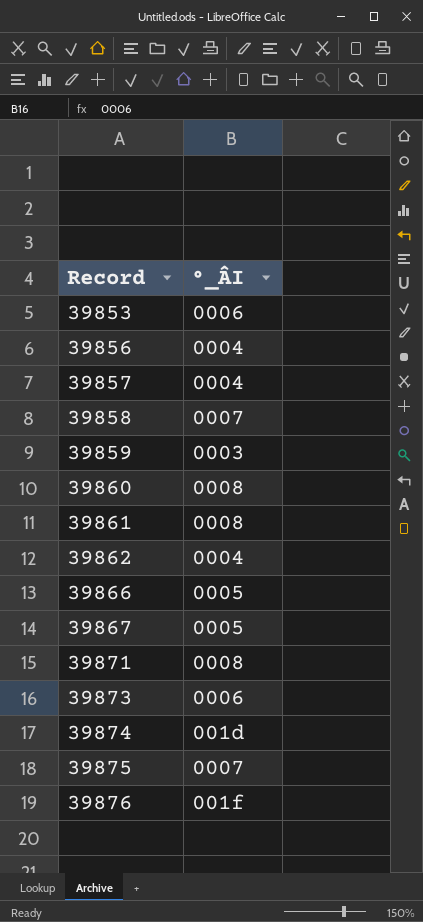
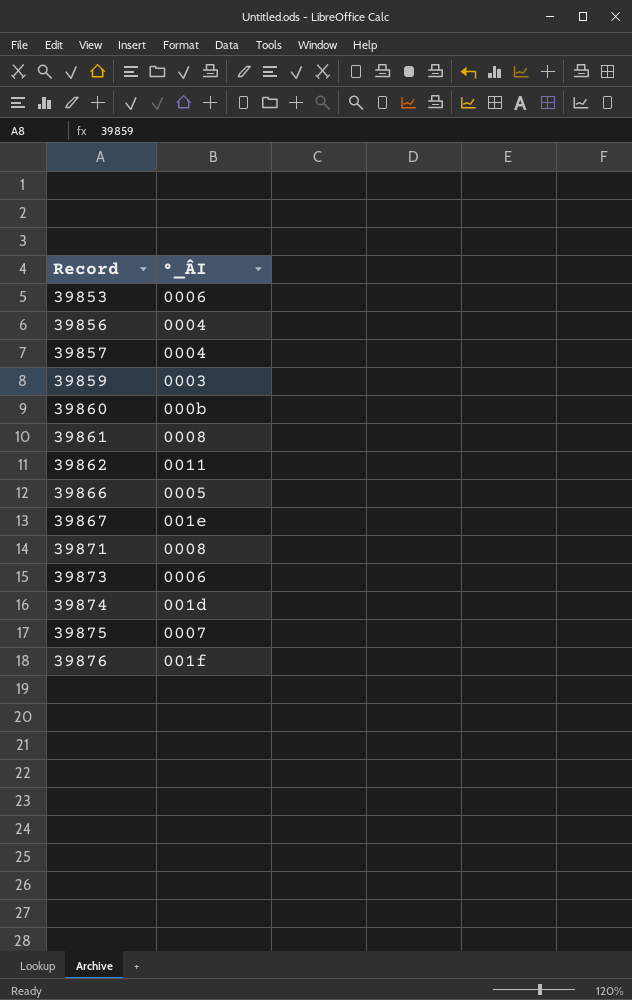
row 39858: 0007 -> none
39860 | °_ÂI: 0008 -> 000b
39862 | °_ÂI: 0004 -> 0011
39867 | °_ÂI: 0005 -> 001e

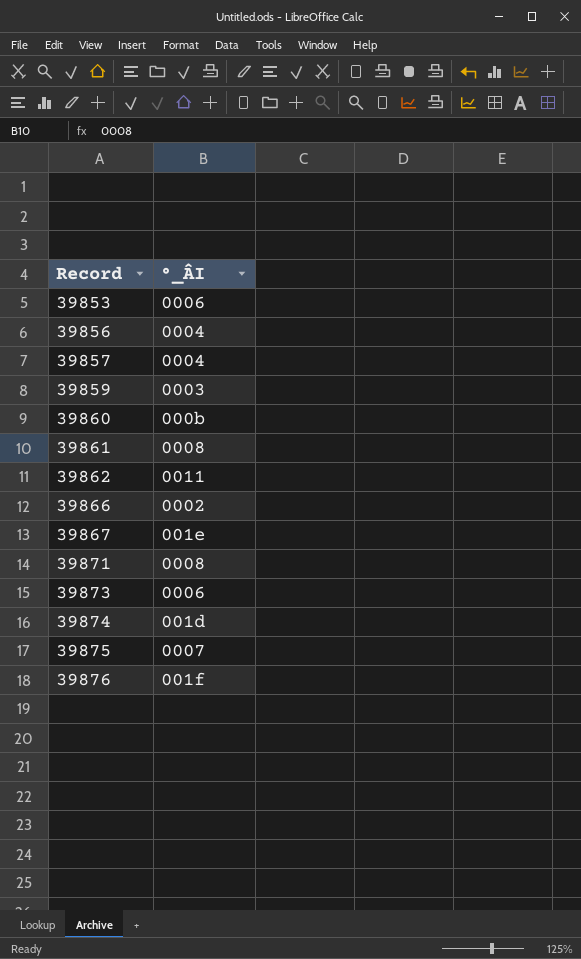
39866 | °_ÂI: 0005 -> 0002

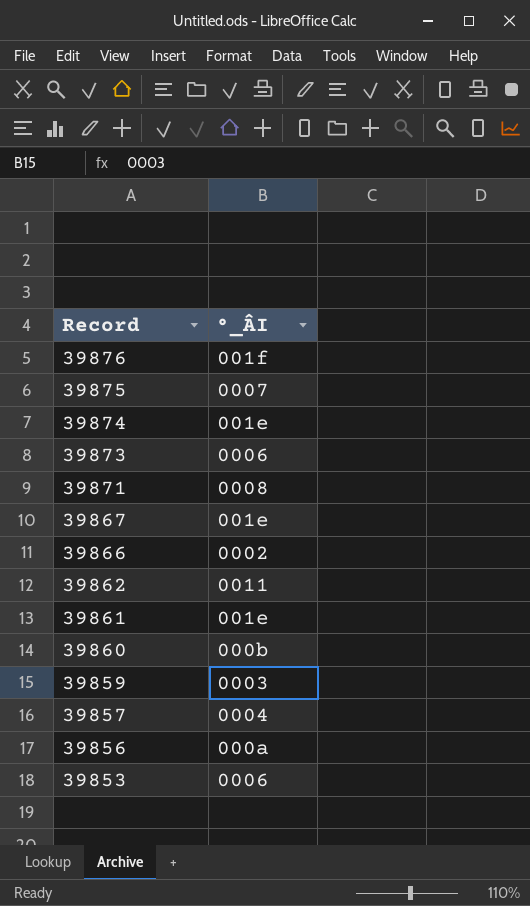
row order: Record ascending -> Record descending
39874 | °_ÂI: 001d -> 001e
39861 | °_ÂI: 0008 -> 001e
39856 | °_ÂI: 0004 -> 000a

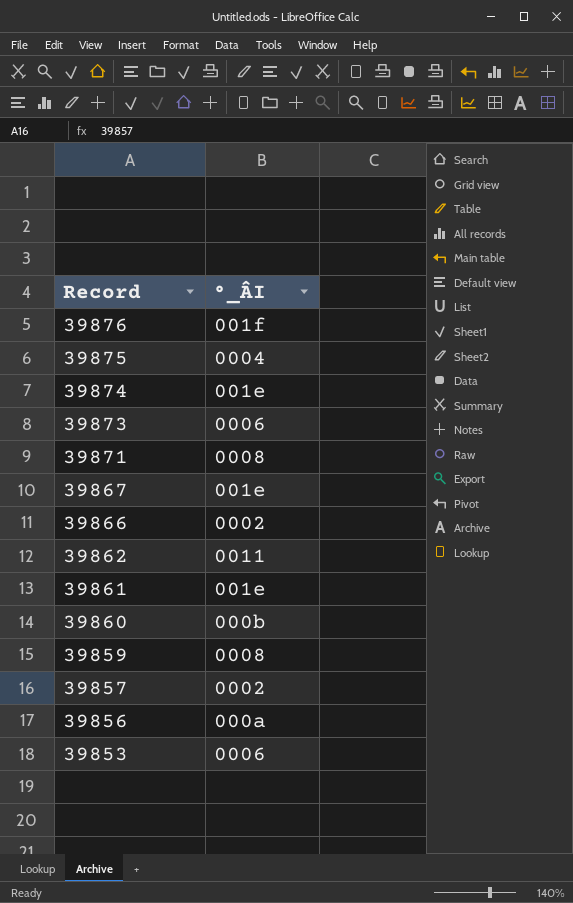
39875 | °_ÂI: 0007 -> 0004
39859 | °_ÂI: 0003 -> 0008
39857 | °_ÂI: 0004 -> 0002

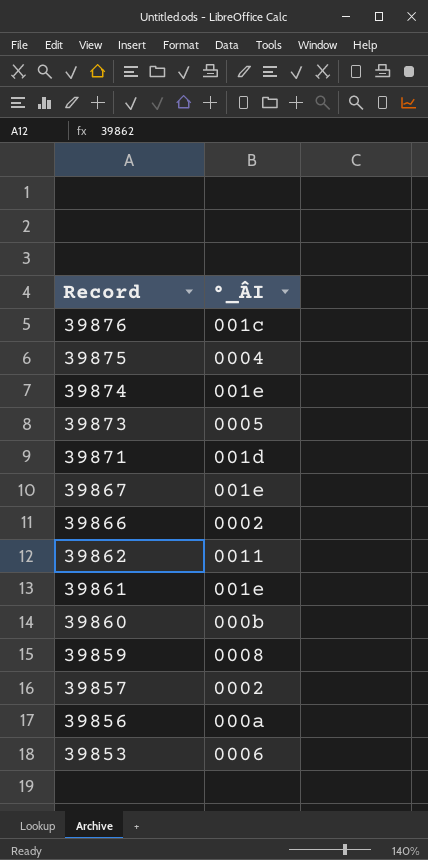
39876 | °_ÂI: 001f -> 001c
39873 | °_ÂI: 0006 -> 0005
39871 | °_ÂI: 0008 -> 001d

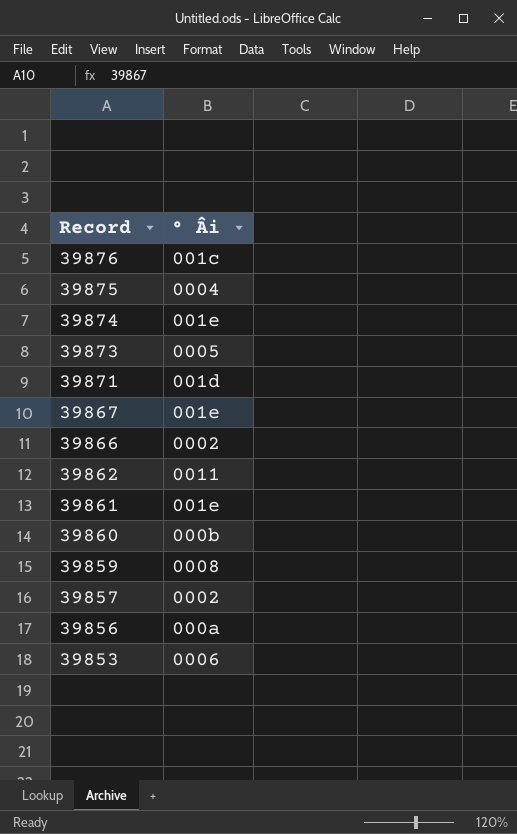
column name: °_ÂI -> ° Âi

